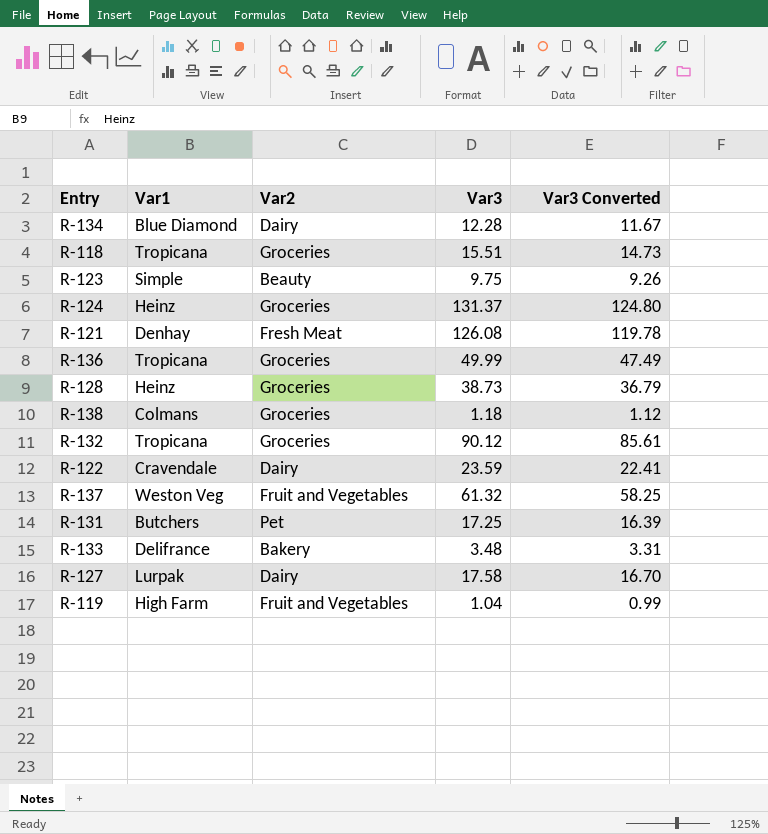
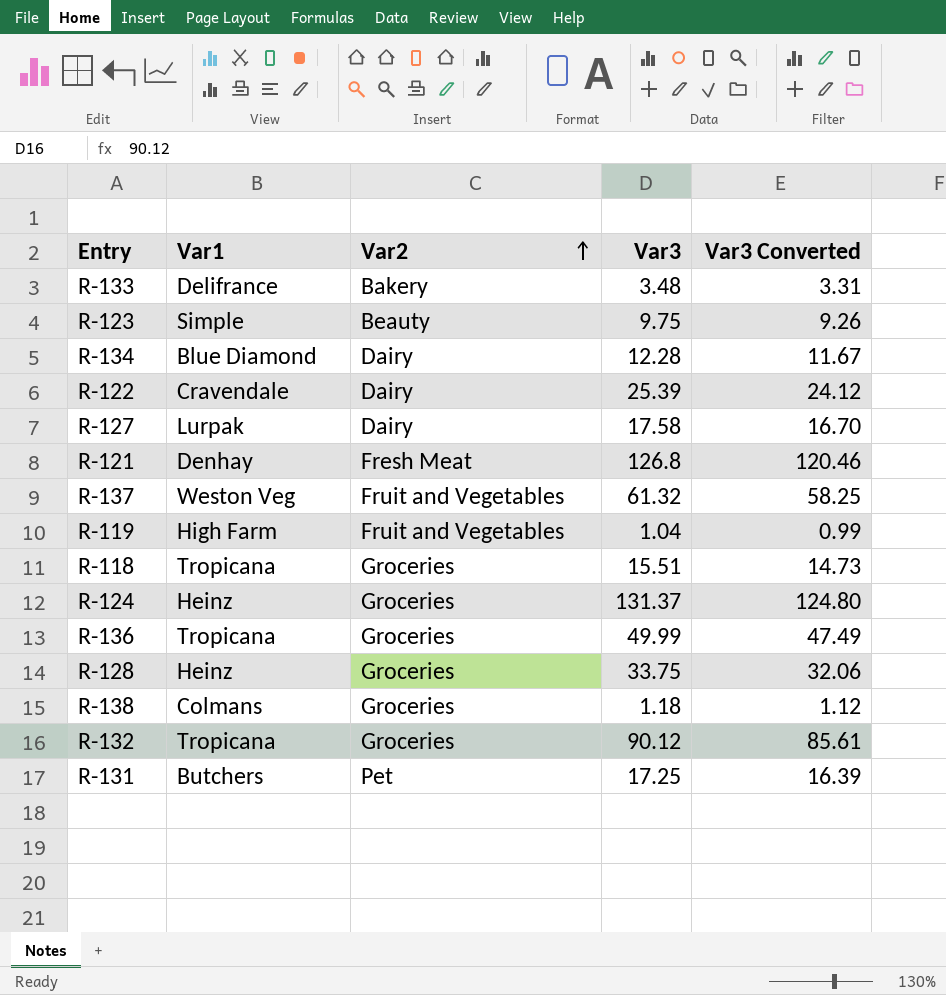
row order: none -> Var2 ascending
R-122 | Var3: 23.59 -> 25.39
R-122 | Var3 Converted: 22.41 -> 24.12
R-121 | Var3: 126.08 -> 126.8
R-121 | Var3 Converted: 119.78 -> 120.46
R-128 | Var3: 38.73 -> 33.75
R-128 | Var3 Converted: 36.79 -> 32.06

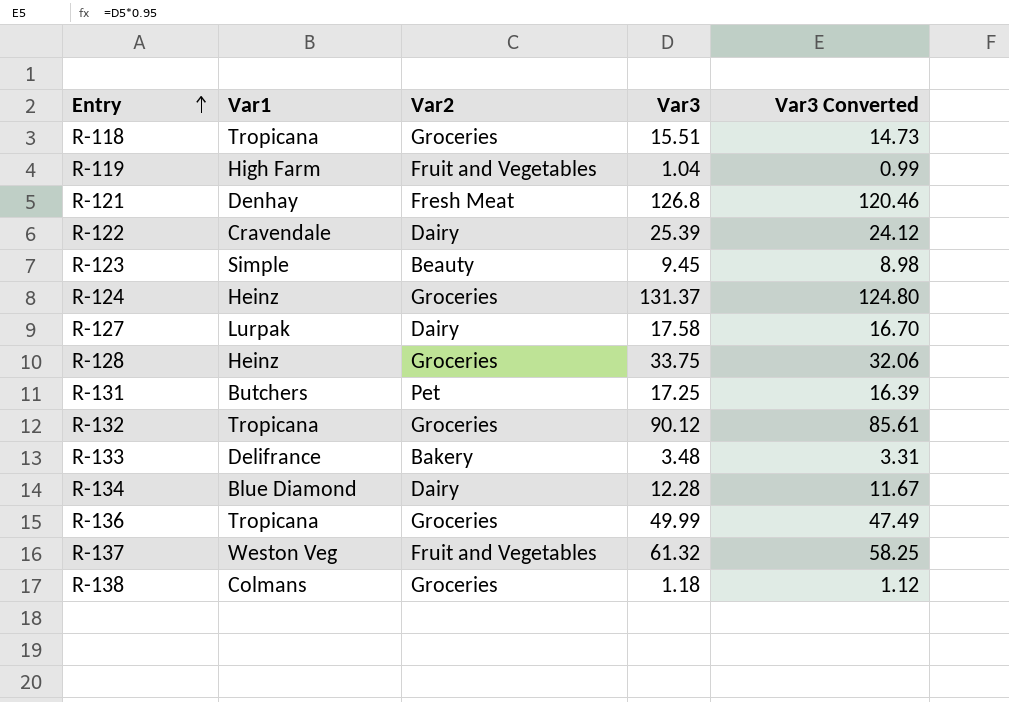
row order: Var2 ascending -> Entry ascending
R-123 | Var3: 9.75 -> 9.45
R-123 | Var3 Converted: 9.26 -> 8.98

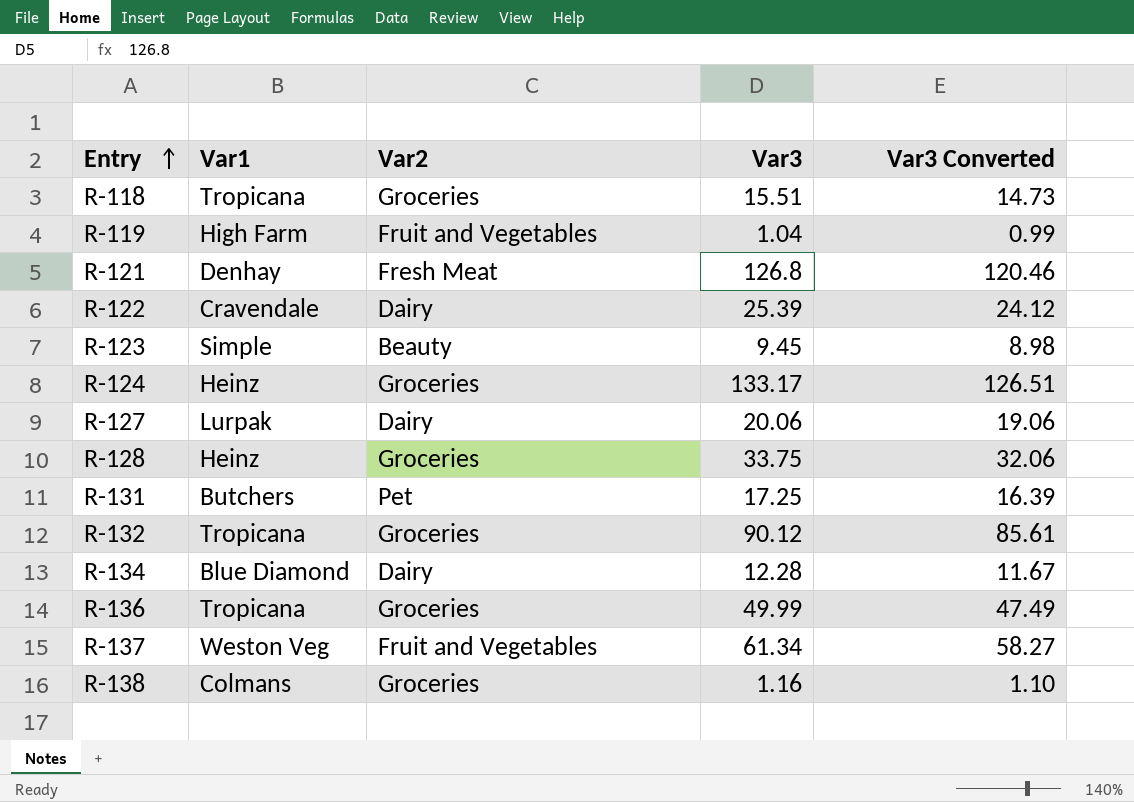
row R-133: Delifrance | Bakery | 3.48 | 3.31 -> none
R-124 | Var3: 131.37 -> 133.17
R-124 | Var3 Converted: 124.80 -> 126.51
R-127 | Var3: 17.58 -> 20.06
R-127 | Var3 Converted: 16.70 -> 19.06
R-137 | Var3: 61.32 -> 61.34
R-137 | Var3 Converted: 58.25 -> 58.27
R-138 | Var3: 1.18 -> 1.16
R-138 | Var3 Converted: 1.12 -> 1.10

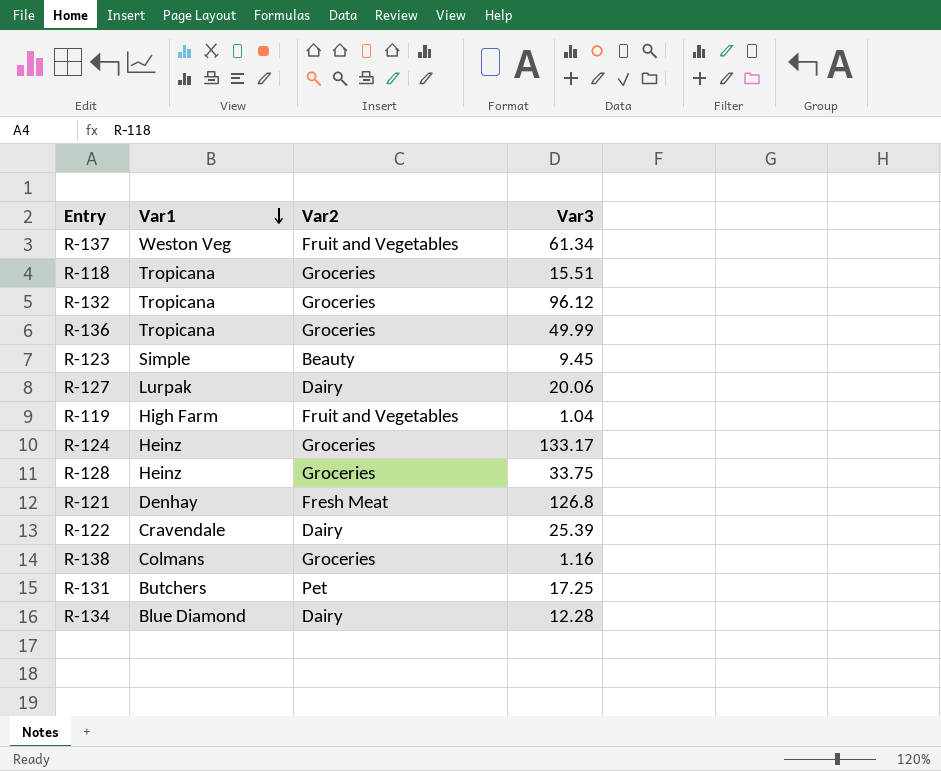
row order: Entry ascending -> Var1 descending
column Var3 Converted | formula: [Var3] * 0.95 -> none
R-132 | Var3: 90.12 -> 96.12

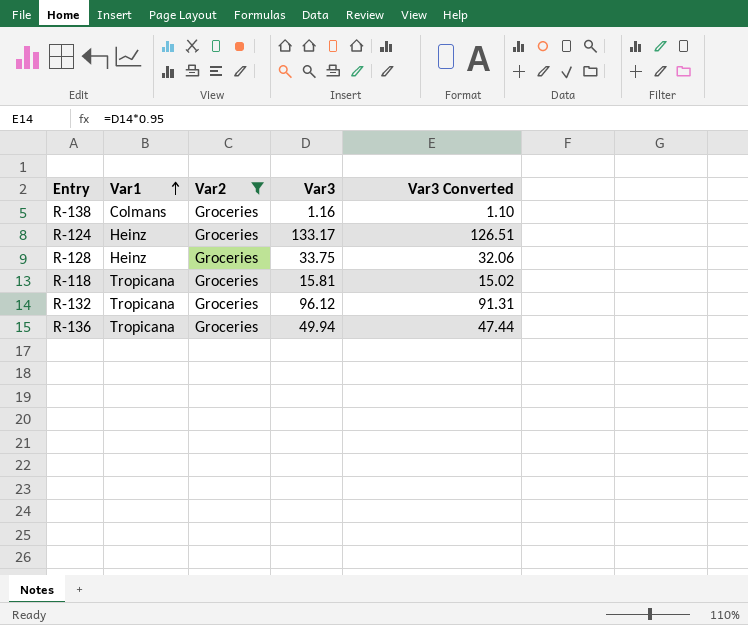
filter: none -> Var2 = Groceries
row order: Var1 descending -> Var1 ascending
column Var3 Converted | formula: none -> [Var3] * 0.95
R-118 | Var3: 15.51 -> 15.81
R-136 | Var3: 49.99 -> 49.94

